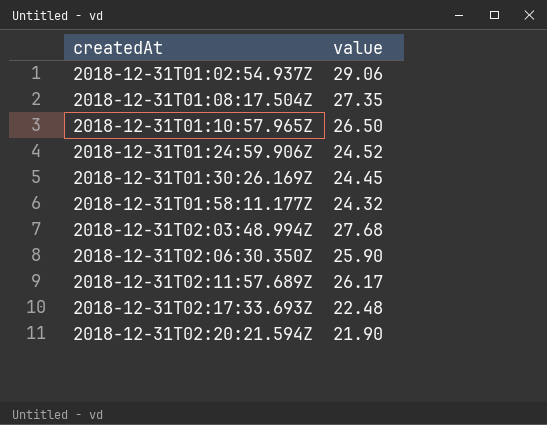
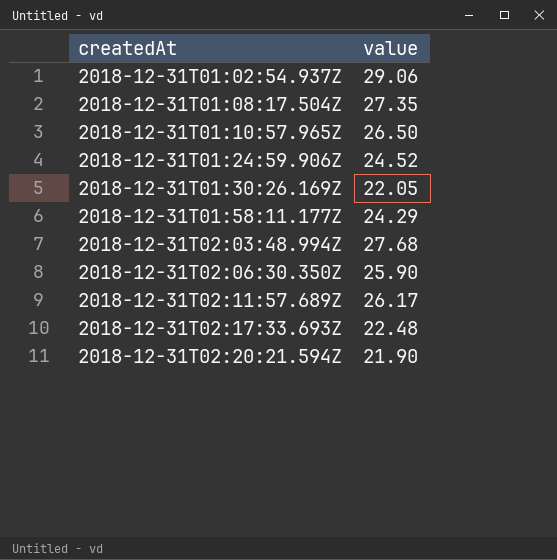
2018-12-31T01:30:26.169Z | value: 24.45 -> 22.05
2018-12-31T01:58:11.177Z | value: 24.32 -> 24.29

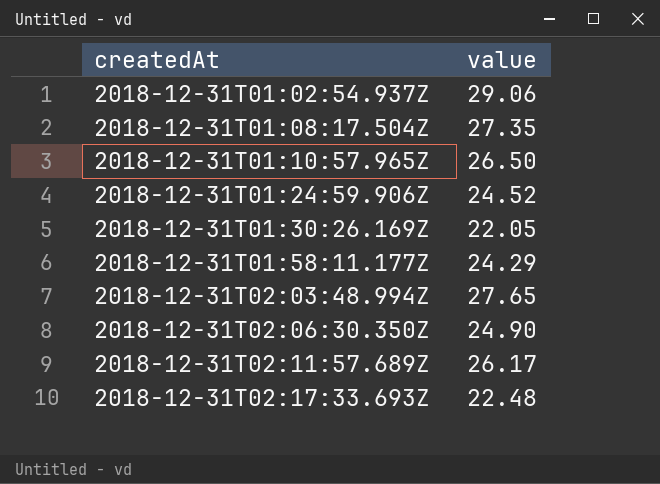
row 2018-12-31T02:20:21.594Z: 21.90 -> none
2018-12-31T02:03:48.994Z | value: 27.68 -> 27.65
2018-12-31T02:06:30.350Z | value: 25.90 -> 24.90

